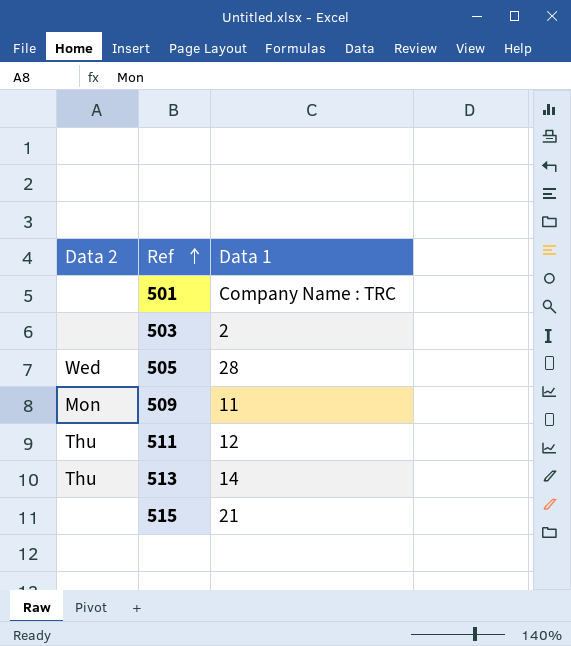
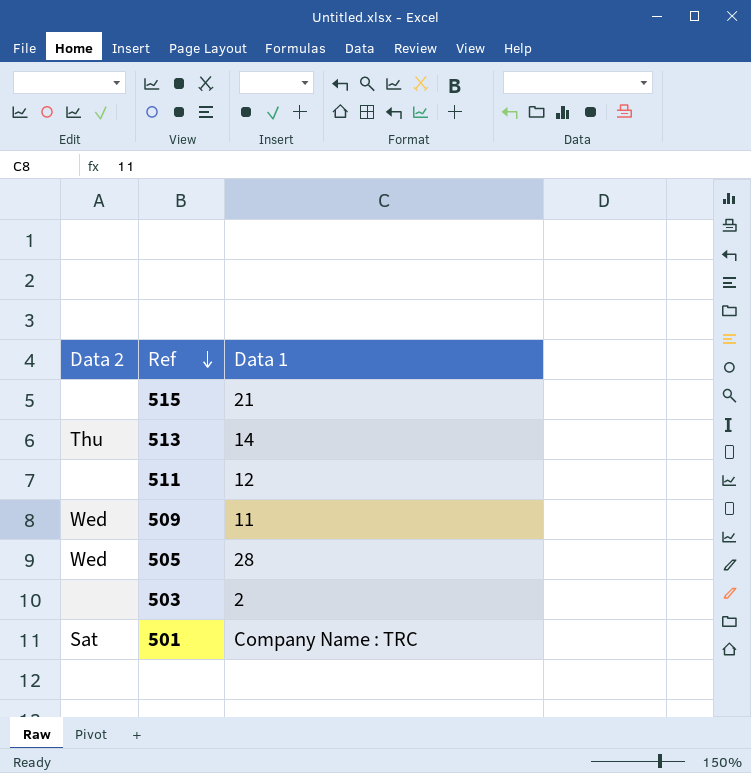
row order: Ref ascending -> Ref descending
511 | Data 2: Thu -> none
509 | Data 2: Mon -> Wed
501 | Data 2: none -> Sat

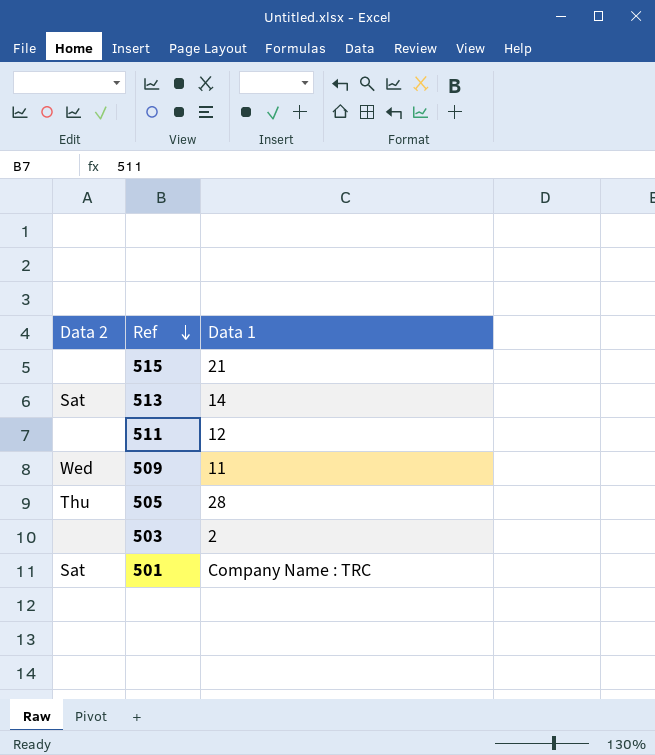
513 | Data 2: Thu -> Sat
505 | Data 2: Wed -> Thu

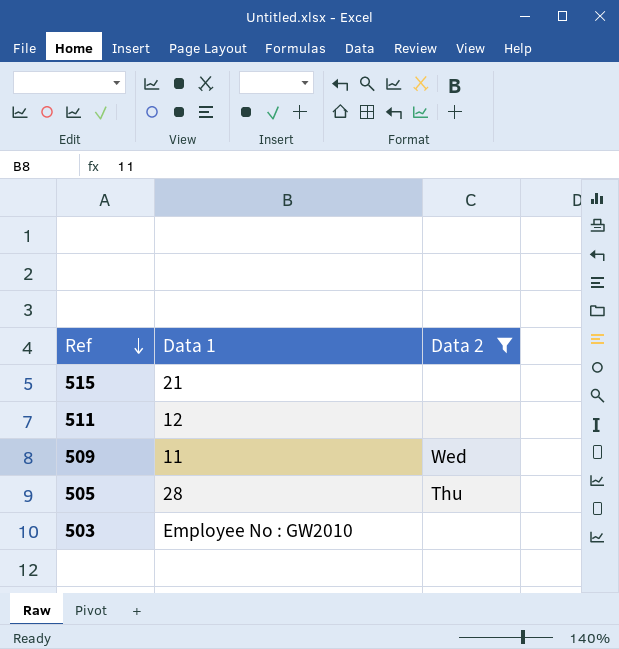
filter: none -> Data 2 != Sat
column Data 2 | position: 1 -> 3
503 | Data 1: 2 -> Employee No : GW2010

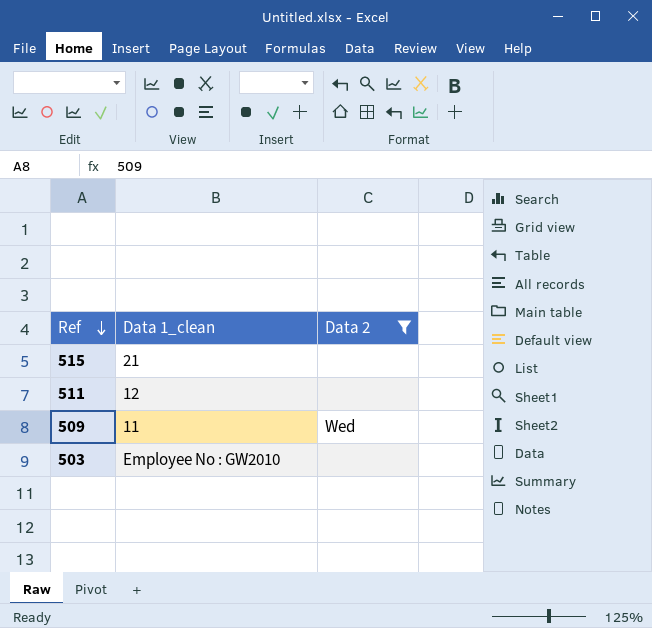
column name: Data 1 -> Data 1_clean
row 505: 28 | Thu -> none

